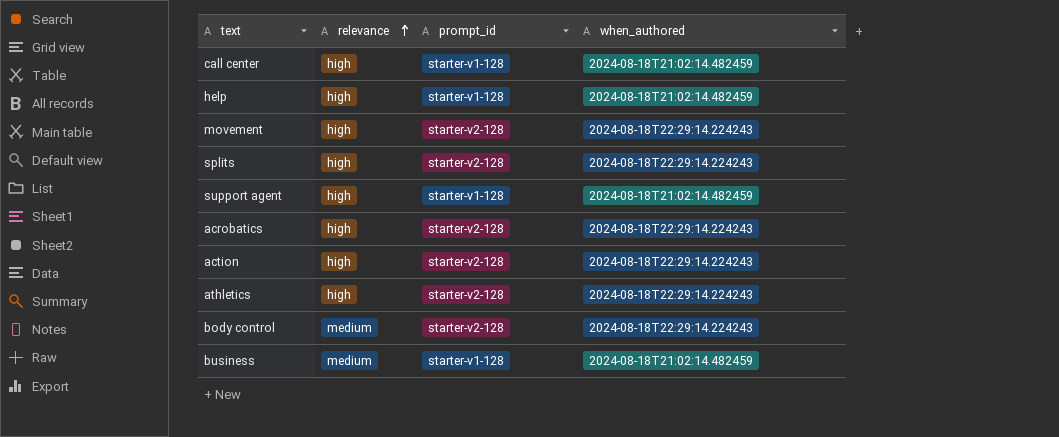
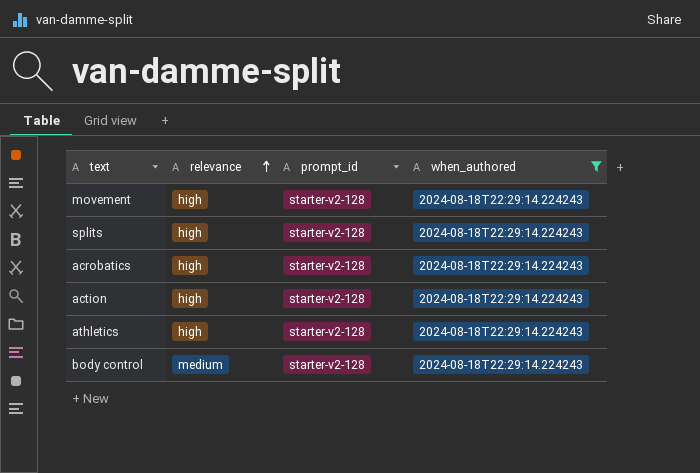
filter: none -> when_authored = 2024-08-18T22:29:14.224243

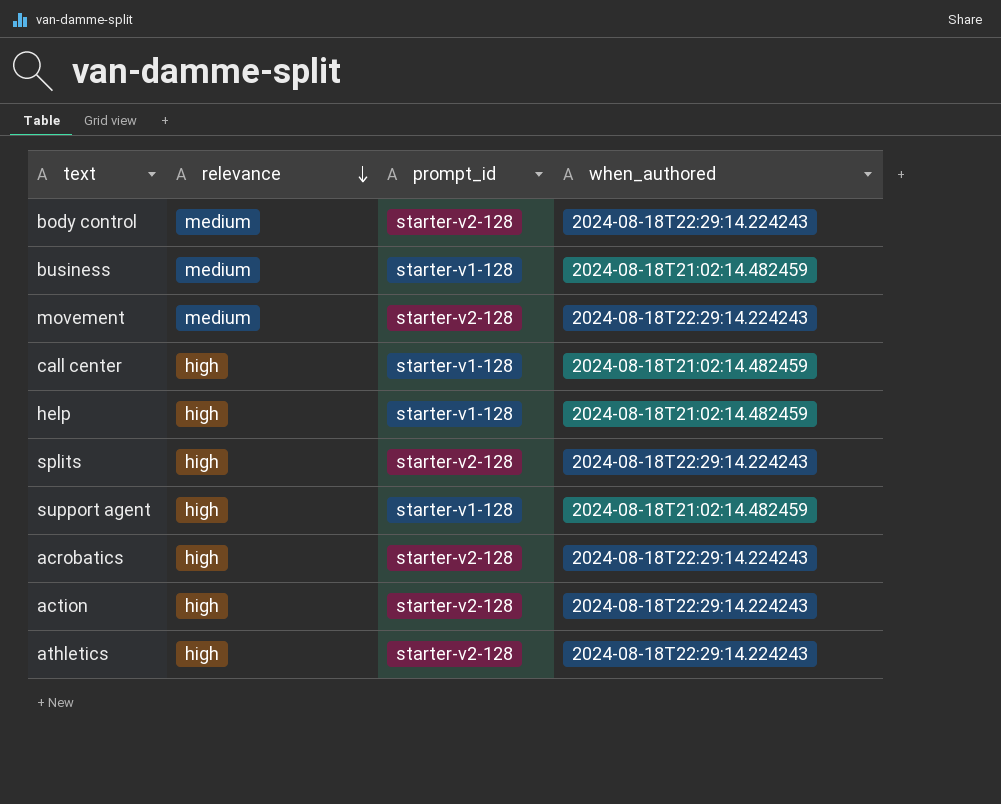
filter: when_authored = 2024-08-18T22:29:14.224243 -> none
row order: relevance ascending -> relevance descending
movement | relevance: high -> medium

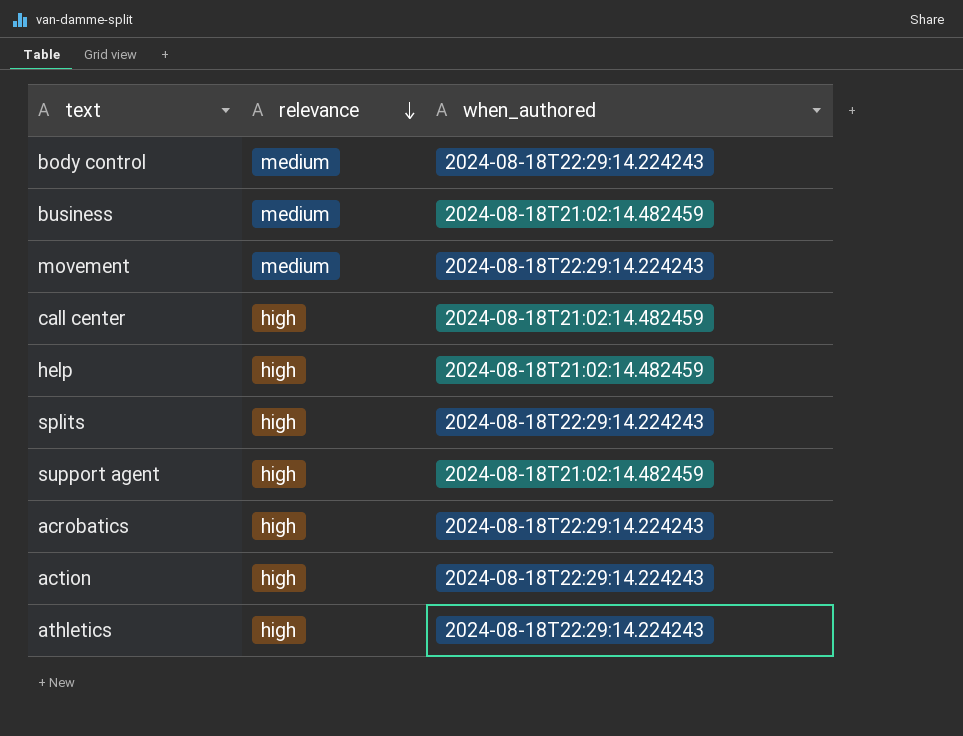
column prompt_id | position: 3 -> none

